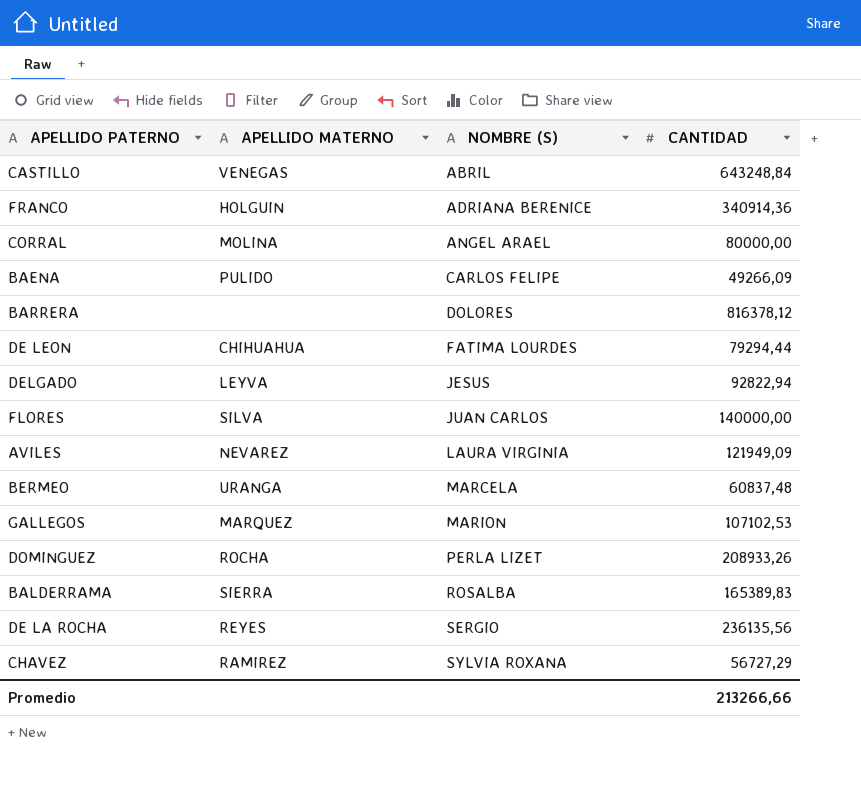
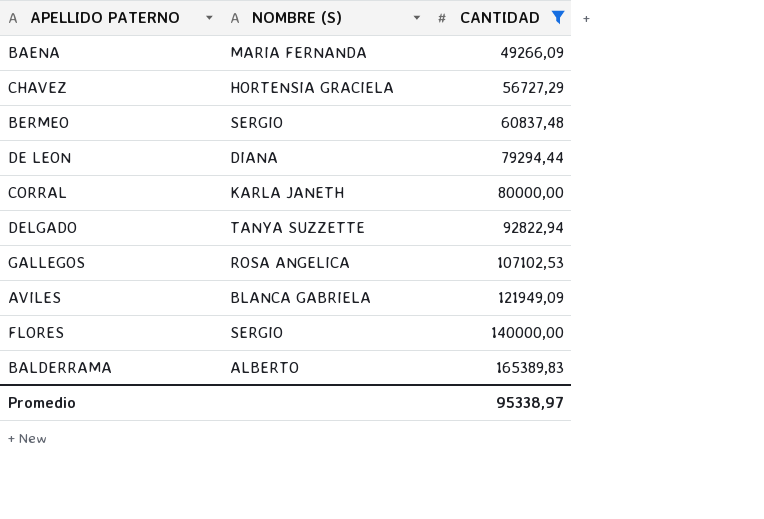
filter: none -> CANTIDAD <= 165389,83
row order: NOMBRE (S) ascending -> CANTIDAD ascending
column APELLIDO MATERNO | position: 2 -> none
BAENA | NOMBRE (S): CARLOS FELIPE -> MARIA FERNANDA
CHAVEZ | NOMBRE (S): SYLVIA ROXANA -> HORTENSIA GRACIELA
BERMEO | NOMBRE (S): MARCELA -> SERGIO
DE LEON | NOMBRE (S): FATIMA LOURDES -> DIANA
CORRAL | NOMBRE (S): ANGEL ARAEL -> KARLA JANETH
DELGADO | NOMBRE (S): JESUS -> TANYA SUZZETTE
GALLEGOS | NOMBRE (S): MARION -> ROSA ANGELICA
AVILES | NOMBRE (S): LAURA VIRGINIA -> BLANCA GABRIELA
FLORES | NOMBRE (S): JUAN CARLOS -> SERGIO
BALDERRAMA | NOMBRE (S): ROSALBA -> ALBERTO
Promedio | CANTIDAD: 213266,66 -> 95338,97

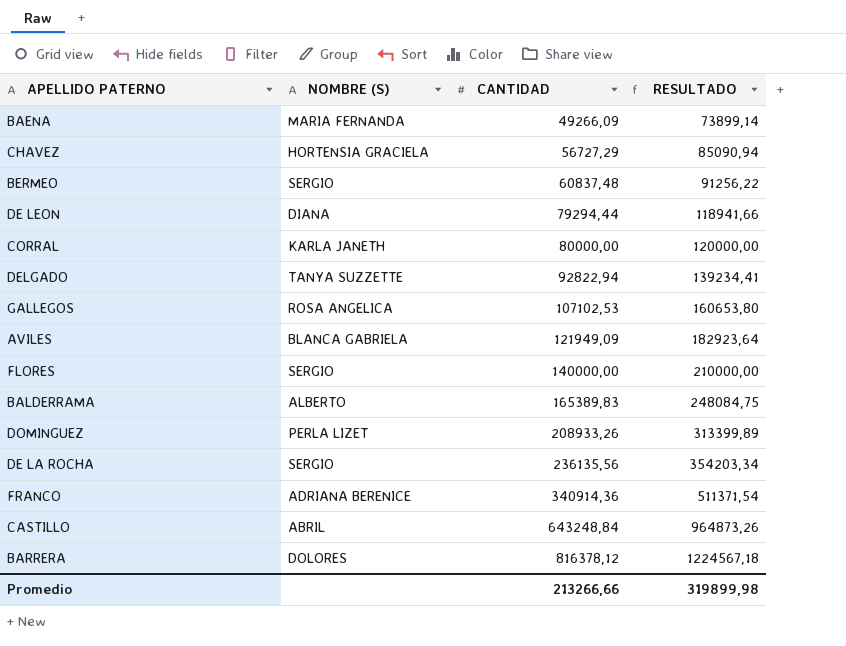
filter: CANTIDAD <= 165389,83 -> none
column RESULTADO | formula: none -> [CANTIDAD] * 1,5
Promedio | CANTIDAD: 95338,97 -> 213266,66

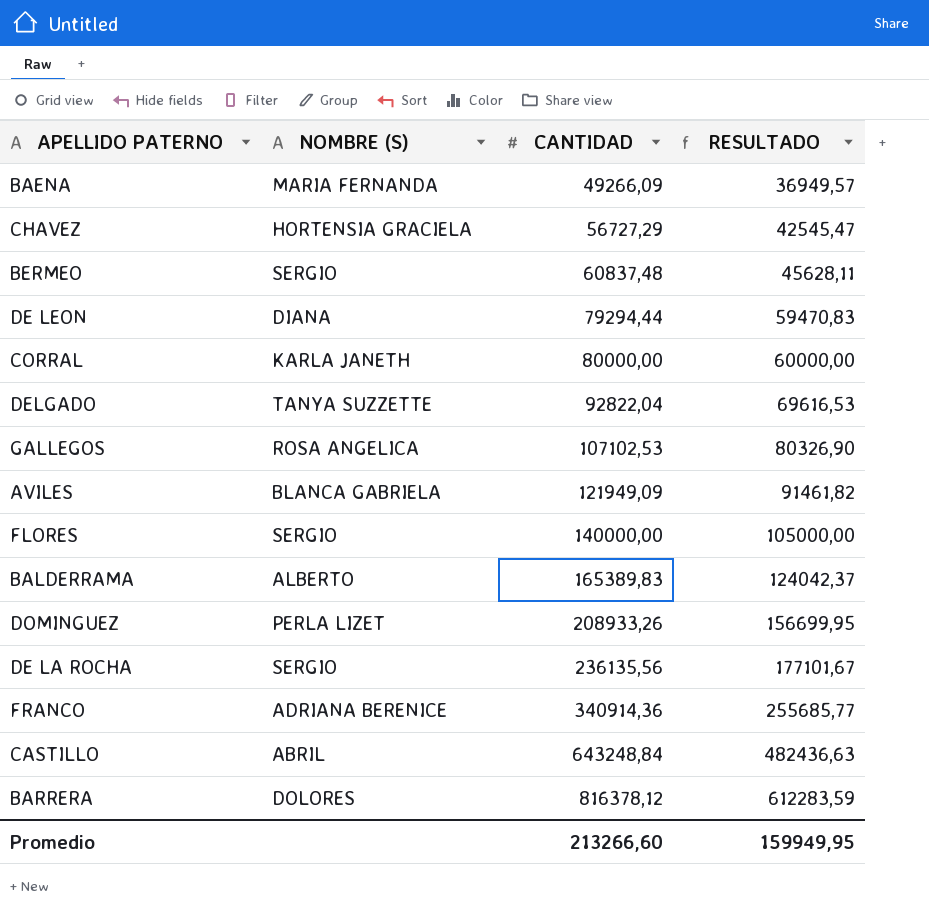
column RESULTADO | formula: [CANTIDAD] * 1,5 -> [CANTIDAD] * 0,75
DELGADO | CANTIDAD: 92822,94 -> 92822,04
Promedio | CANTIDAD: 213266,66 -> 213266,60
Promedio | RESULTADO: 319899,98 -> 159949,95

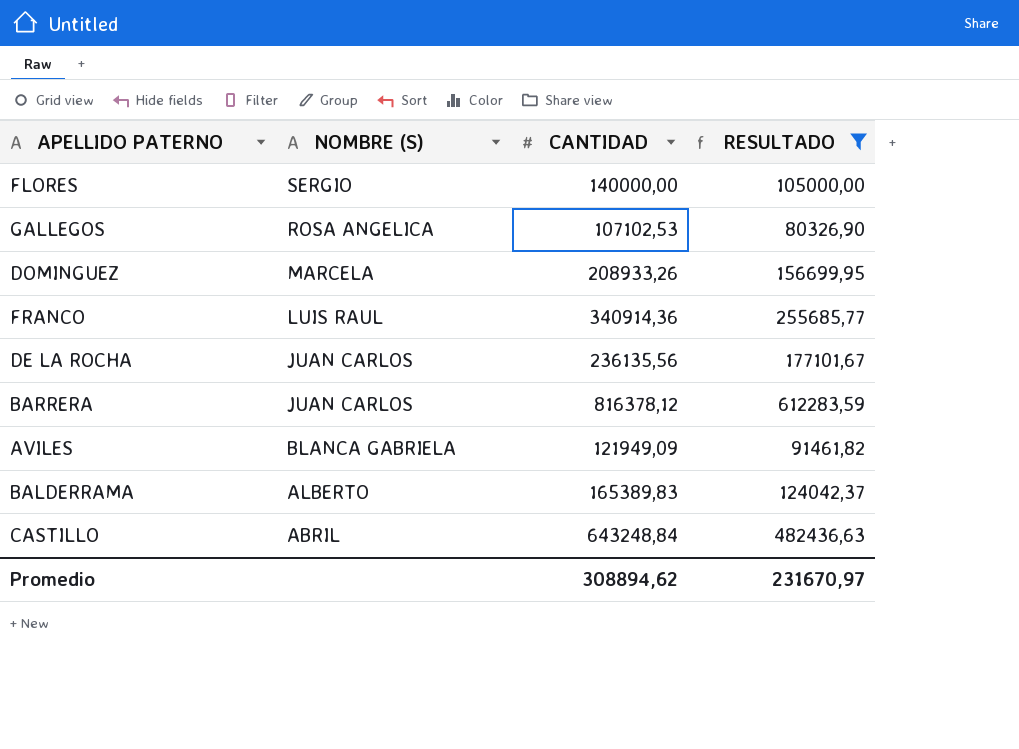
filter: none -> RESULTADO >= 80326,90
row order: CANTIDAD ascending -> NOMBRE (S) descending
DOMINGUEZ | NOMBRE (S): PERLA LIZET -> MARCELA
FRANCO | NOMBRE (S): ADRIANA BERENICE -> LUIS RAUL
DE LA ROCHA | NOMBRE (S): SERGIO -> JUAN CARLOS
BARRERA | NOMBRE (S): DOLORES -> JUAN CARLOS
Promedio | CANTIDAD: 213266,60 -> 308894,62
Promedio | RESULTADO: 159949,95 -> 231670,97

